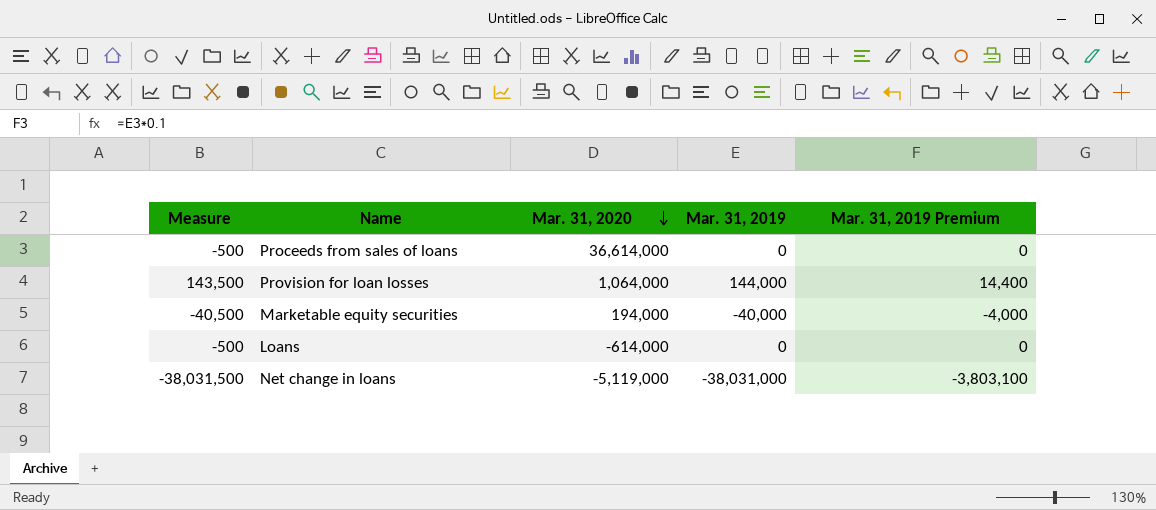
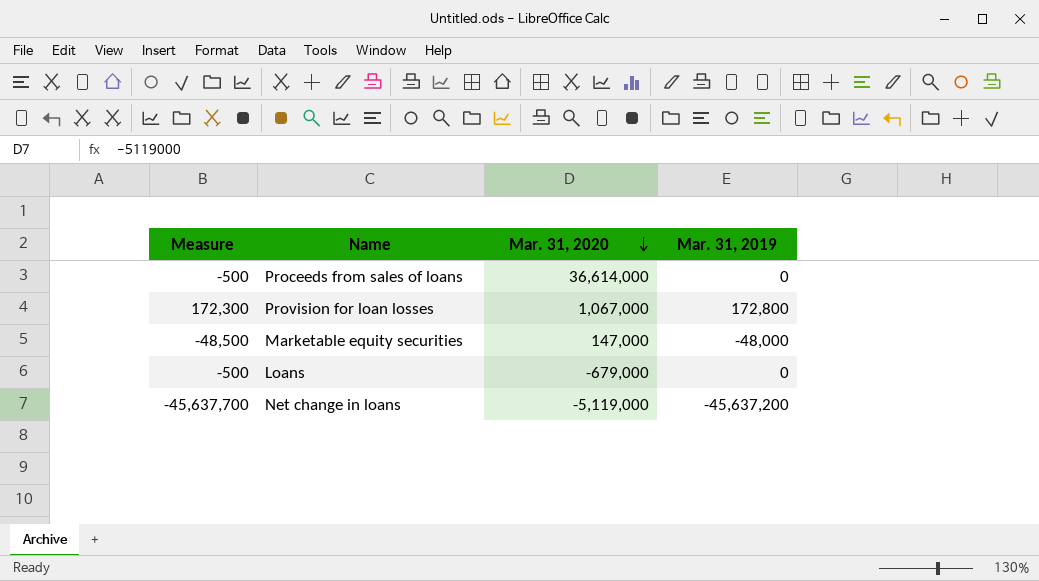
column Mar. 31, 2019 Premium | formula: [Mar. 31, 2019] * 0.1 -> none
Provision for loan losses | Measure: 143,500 -> 172,300
Provision for loan losses | Mar. 31, 2020: 1,064,000 -> 1,067,000
Provision for loan losses | Mar. 31, 2019: 144,000 -> 172,800
Marketable equity securities | Measure: -40,500 -> -48,500
Marketable equity securities | Mar. 31, 2020: 194,000 -> 147,000
Marketable equity securities | Mar. 31, 2019: -40,000 -> -48,000
Loans | Mar. 31, 2020: -614,000 -> -679,000
Net change in loans | Measure: -38,031,500 -> -45,637,700
Net change in loans | Mar. 31, 2019: -38,031,000 -> -45,637,200

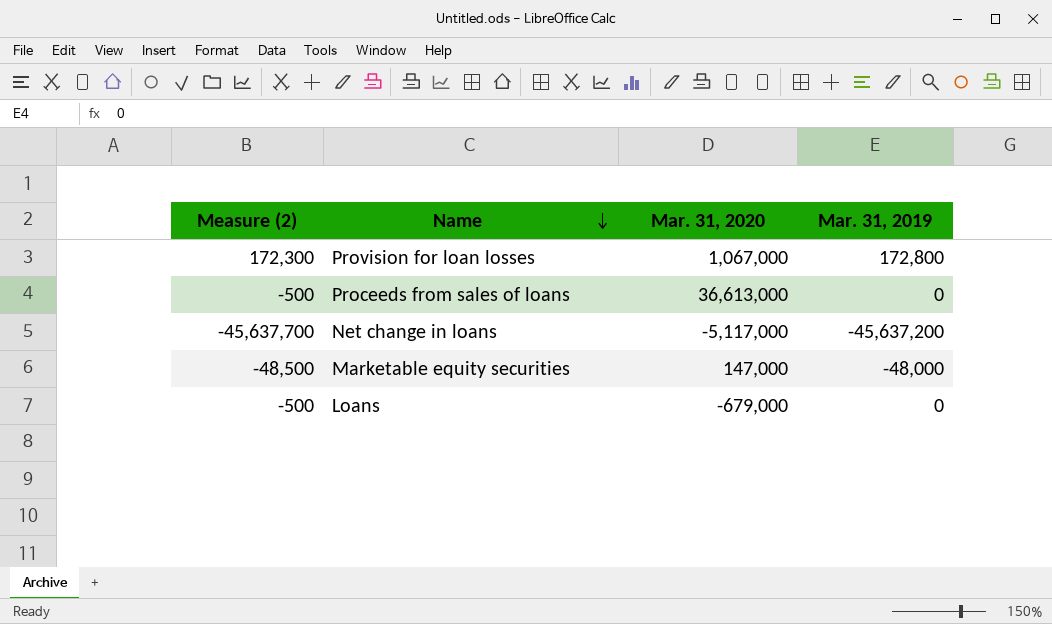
row order: Mar. 31, 2020 descending -> Name descending
column name: Measure -> Measure (2)
Proceeds from sales of loans | Mar. 31, 2020: 36,614,000 -> 36,613,000
Net change in loans | Mar. 31, 2020: -5,119,000 -> -5,117,000

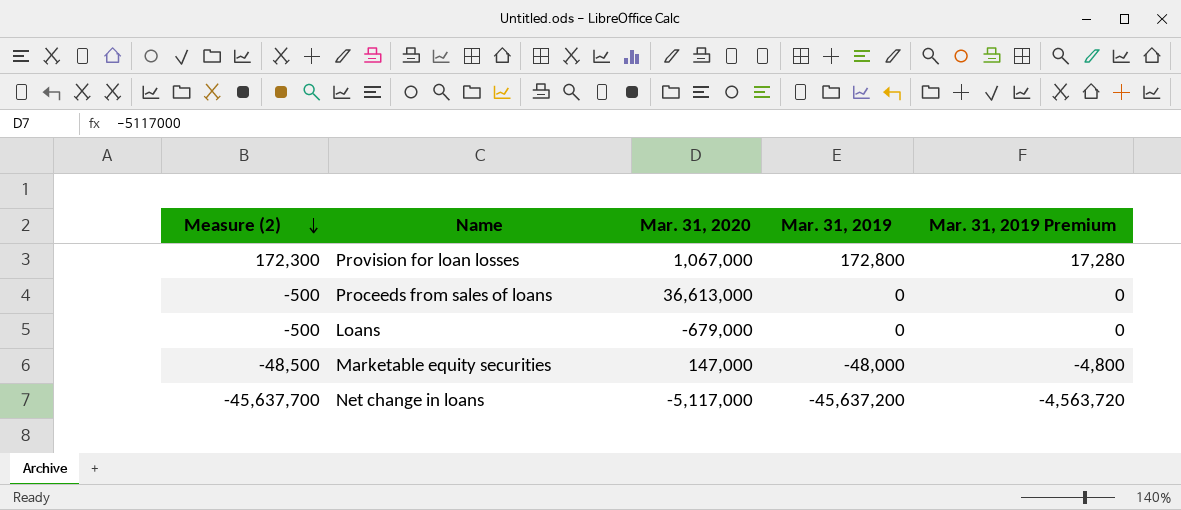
row order: Name descending -> Measure (2) descending
column Mar. 31, 2019 Premium | formula: none -> [Mar. 31, 2019] * 0.1

